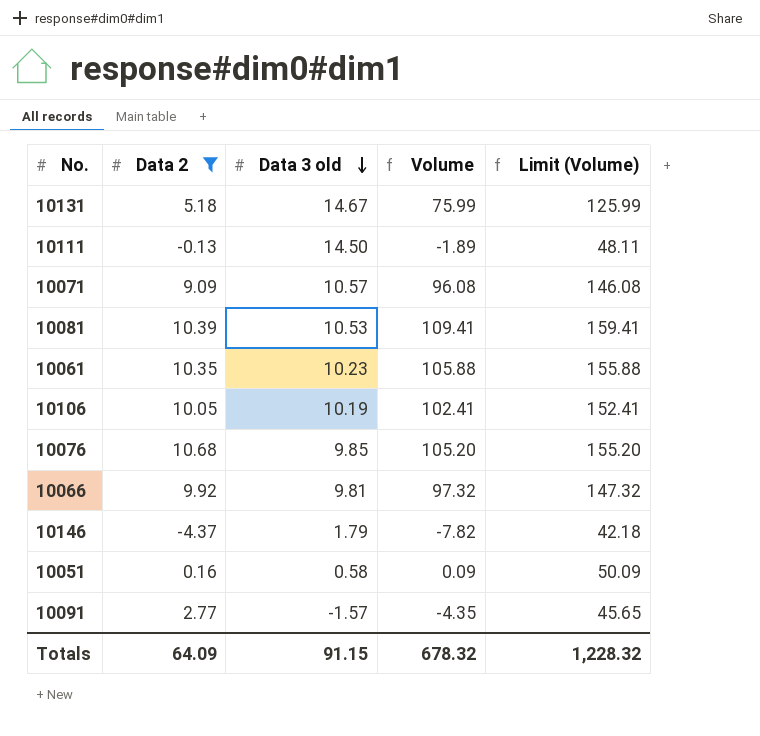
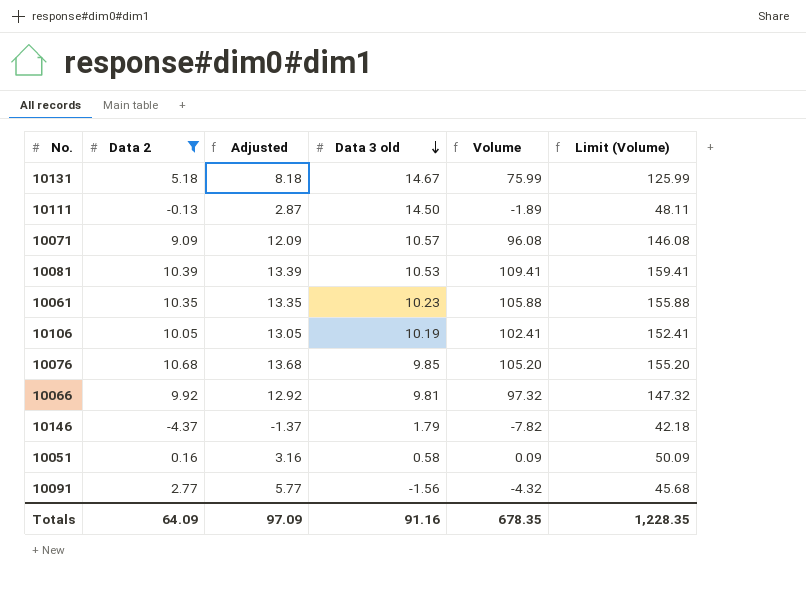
column Adjusted | formula: none -> [Data 2] + 3
10091 | Data 3 old: -1.57 -> -1.56
10091 | Volume: -4.35 -> -4.32
10091 | Limit (Volume): 45.65 -> 45.68
Totals | Data 3 old: 91.15 -> 91.16
Totals | Volume: 678.32 -> 678.35
Totals | Limit (Volume): 1,228.32 -> 1,228.35

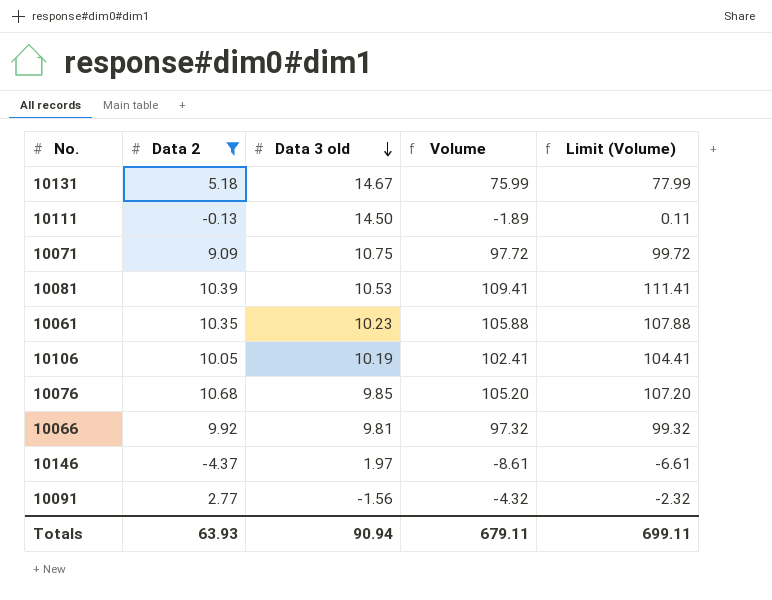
column Adjusted | formula: [Data 2] + 3 -> none
column Limit (Volume) | formula: [Volume] + 50 -> [Volume] + 2
row 10051: 0.16 | 3.16 | 0.58 | 0.09 | 50.09 -> none
10071 | Data 3 old: 10.57 -> 10.75
10071 | Volume: 96.08 -> 97.72
10146 | Data 3 old: 1.79 -> 1.97
10146 | Volume: -7.82 -> -8.61
Totals | Data 2: 64.09 -> 63.93
Totals | Data 3 old: 91.16 -> 90.94
Totals | Volume: 678.35 -> 679.11
Totals | Limit (Volume): 1,228.35 -> 699.11

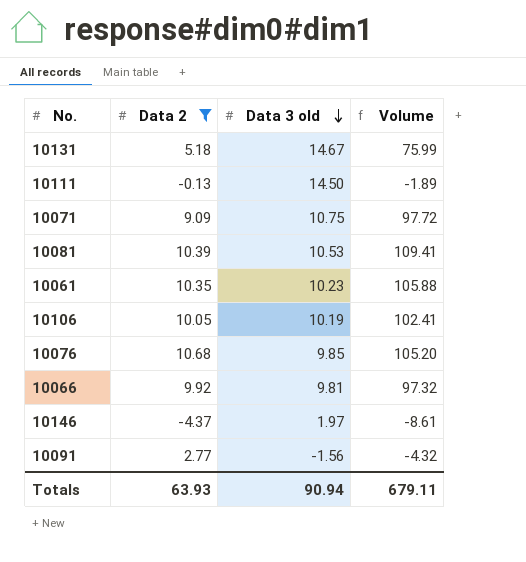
column Limit (Volume) | formula: [Volume] + 2 -> none

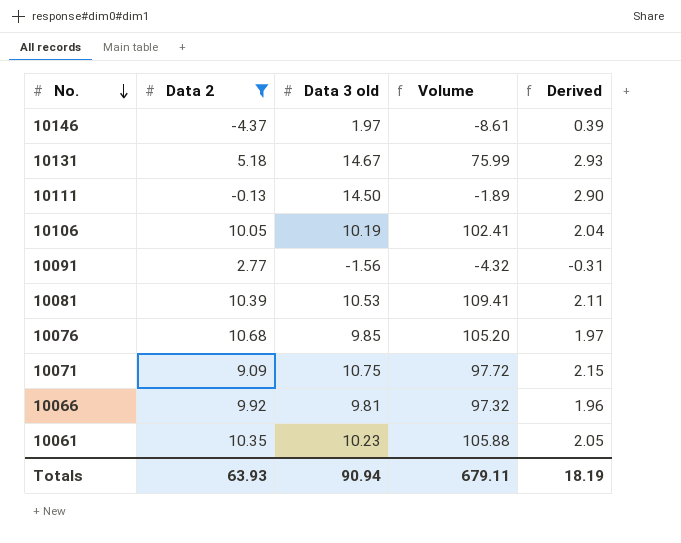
row order: Data 3 old descending -> No. descending
column Derived | formula: none -> [Data 3 old] * 0.2

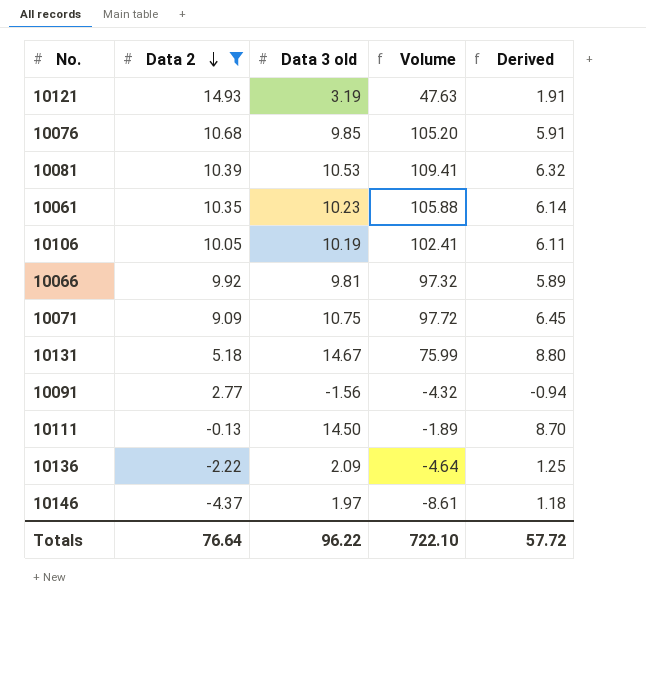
row order: No. descending -> Data 2 descending
column Derived | formula: [Data 3 old] * 0.2 -> [Data 3 old] * 0.6
row 10121: none -> 14.93 | 3.19 | 47.63 | 1.91
row 10136: none -> -2.22 | 2.09 | -4.64 | 1.25
Totals | Data 2: 63.93 -> 76.64
Totals | Data 3 old: 90.94 -> 96.22
Totals | Volume: 679.11 -> 722.10
Totals | Derived: 18.19 -> 57.72

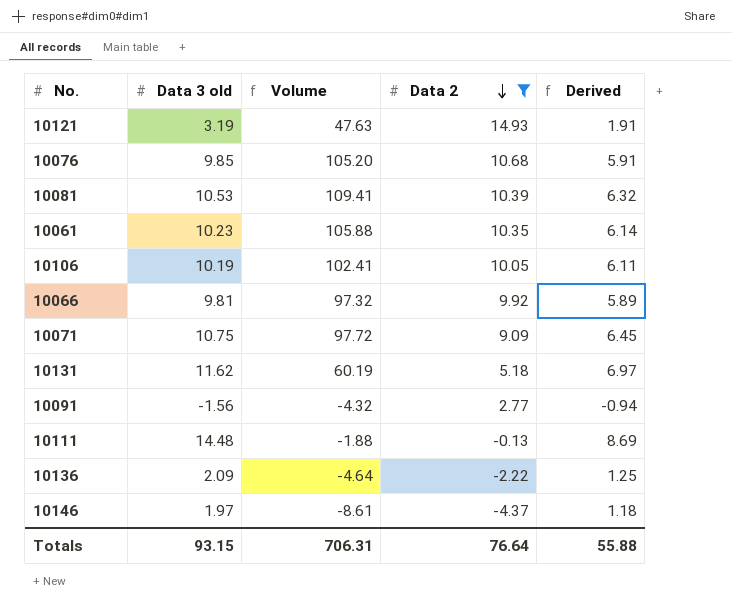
column Data 2 | position: 2 -> 4
10131 | Data 3 old: 14.67 -> 11.62
10131 | Volume: 75.99 -> 60.19
10131 | Derived: 8.80 -> 6.97
10111 | Data 3 old: 14.50 -> 14.48
10111 | Volume: -1.89 -> -1.88
10111 | Derived: 8.70 -> 8.69
Totals | Data 3 old: 96.22 -> 93.15
Totals | Volume: 722.10 -> 706.31
Totals | Derived: 57.72 -> 55.88

